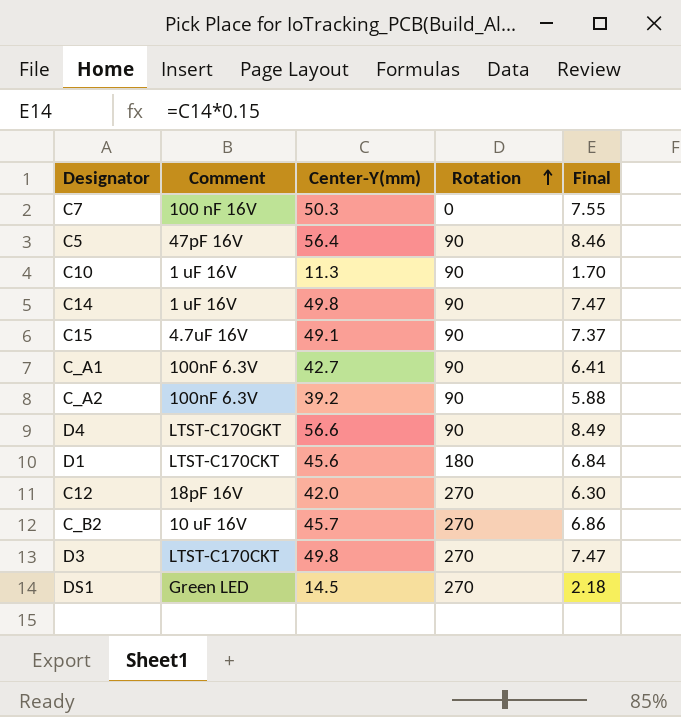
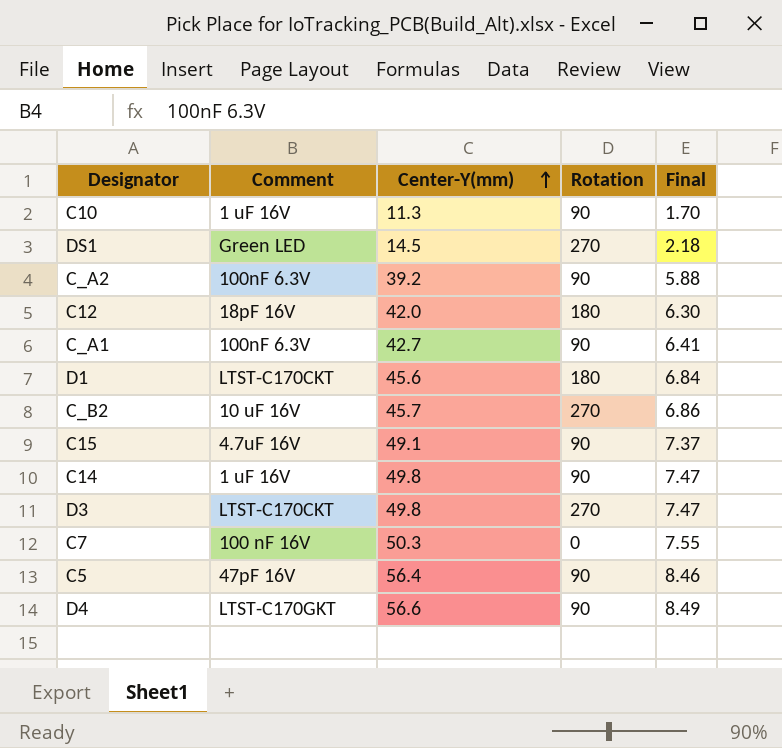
row order: Rotation ascending -> Center-Y(mm) ascending
C12 | Rotation: 270 -> 180

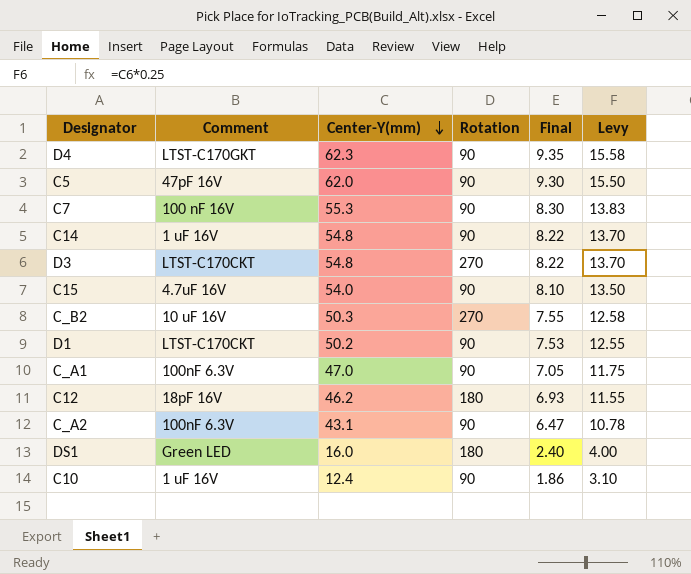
row order: Center-Y(mm) ascending -> Center-Y(mm) descending
column Levy | formula: none -> [Center-Y(mm)] * 0.25
D4 | Center-Y(mm): 56.6 -> 62.3
D4 | Final: 8.49 -> 9.35
C5 | Center-Y(mm): 56.4 -> 62.0
C5 | Final: 8.46 -> 9.30
C7 | Center-Y(mm): 50.3 -> 55.3
C7 | Rotation: 0 -> 90
C7 | Final: 7.55 -> 8.30
C14 | Center-Y(mm): 49.8 -> 54.8
C14 | Final: 7.47 -> 8.22
D3 | Center-Y(mm): 49.8 -> 54.8
D3 | Final: 7.47 -> 8.22
C15 | Center-Y(mm): 49.1 -> 54.0
C15 | Final: 7.37 -> 8.10
C_B2 | Center-Y(mm): 45.7 -> 50.3
C_B2 | Final: 6.86 -> 7.55
D1 | Center-Y(mm): 45.6 -> 50.2
D1 | Rotation: 180 -> 90
D1 | Final: 6.84 -> 7.53
C_A1 | Center-Y(mm): 42.7 -> 47.0
C_A1 | Final: 6.41 -> 7.05
C12 | Center-Y(mm): 42.0 -> 46.2
C12 | Final: 6.30 -> 6.93
C_A2 | Center-Y(mm): 39.2 -> 43.1
C_A2 | Final: 5.88 -> 6.47
DS1 | Center-Y(mm): 14.5 -> 16.0
DS1 | Rotation: 270 -> 180
DS1 | Final: 2.18 -> 2.40
C10 | Center-Y(mm): 11.3 -> 12.4
C10 | Final: 1.70 -> 1.86

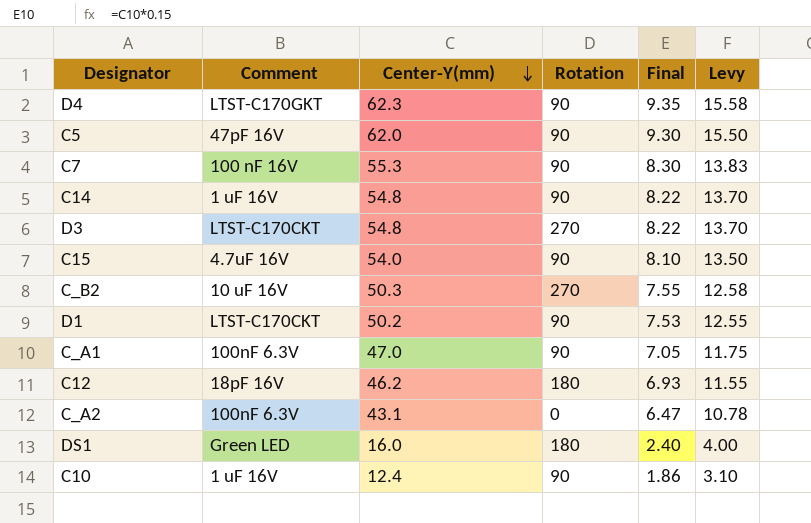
C_A2 | Rotation: 90 -> 0

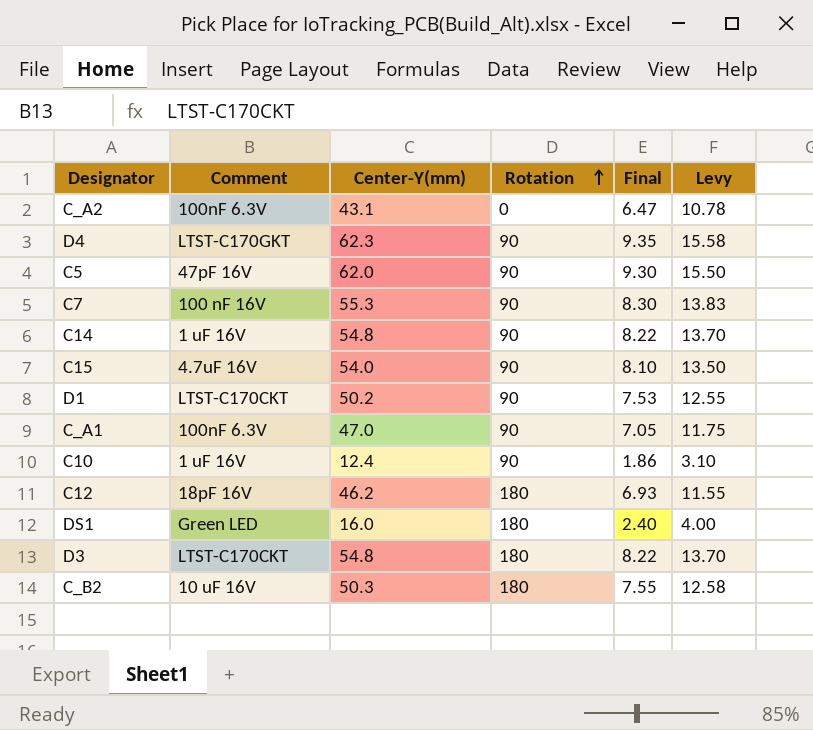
row order: Center-Y(mm) descending -> Rotation ascending
D3 | Rotation: 270 -> 180
C_B2 | Rotation: 270 -> 180

